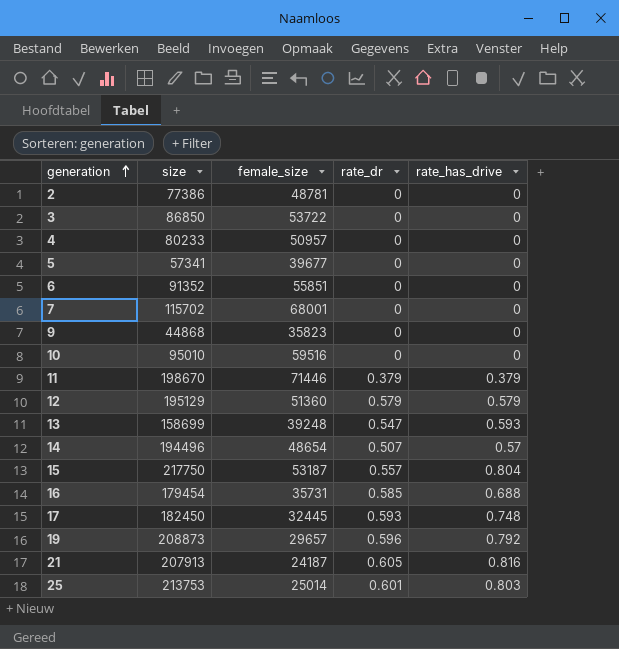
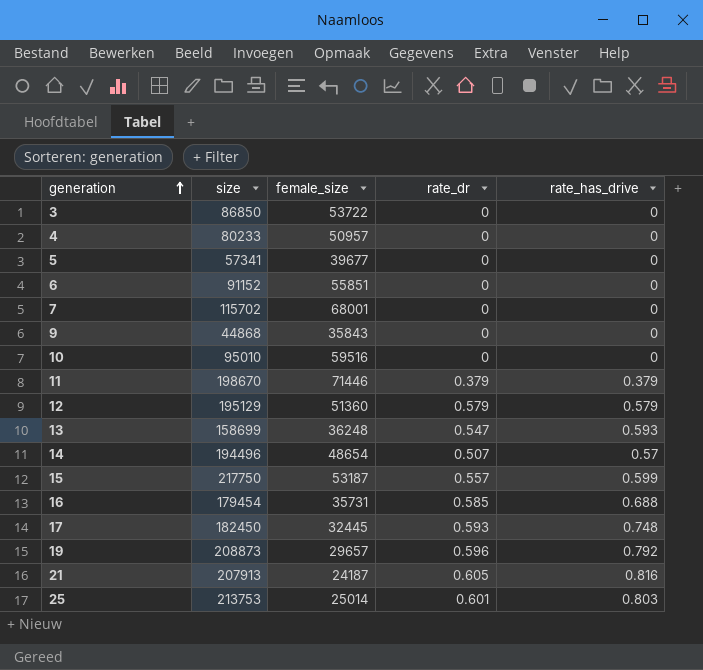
row 2: 77386 | 48781 | 0 | 0 -> none
6 | size: 91352 -> 91152
9 | female_size: 35823 -> 35843
13 | female_size: 39248 -> 36248
15 | rate_has_drive: 0.804 -> 0.599

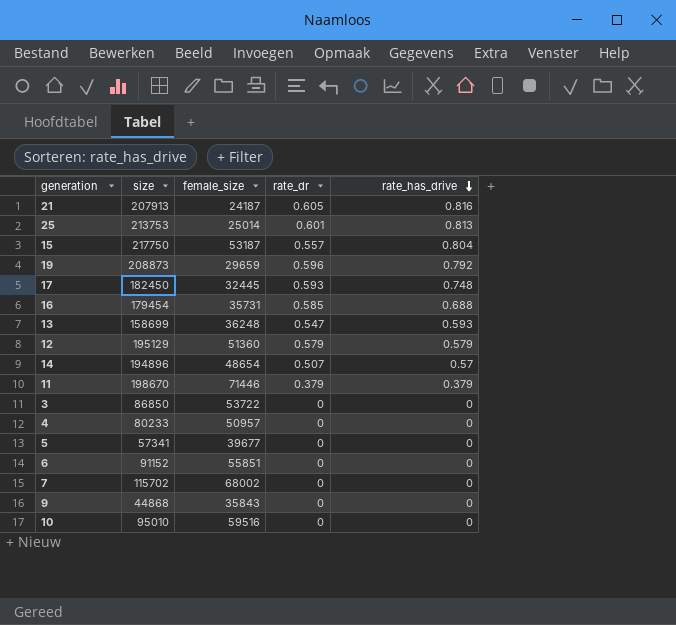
row order: generation ascending -> rate_has_drive descending
25 | rate_has_drive: 0.803 -> 0.813
15 | rate_has_drive: 0.599 -> 0.804
19 | female_size: 29657 -> 29659
14 | size: 194496 -> 194896
7 | female_size: 68001 -> 68002

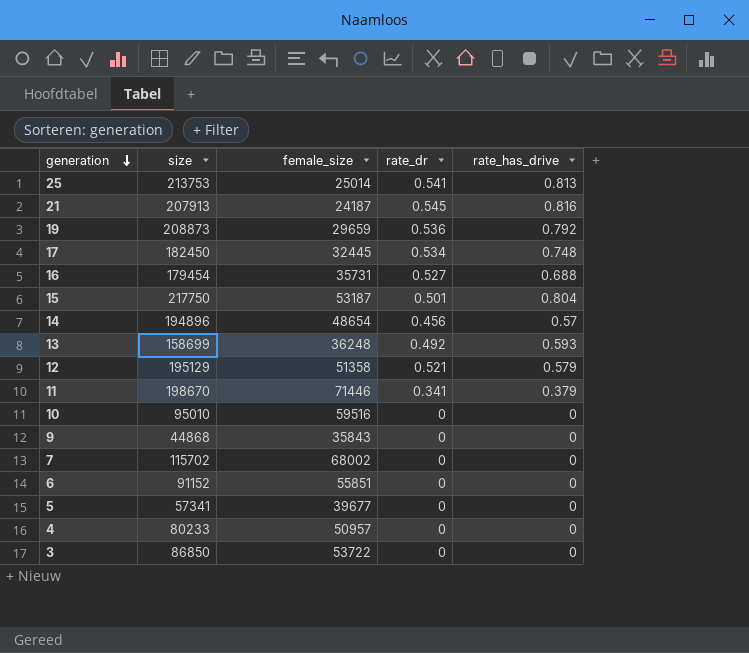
row order: rate_has_drive descending -> generation descending
25 | rate_dr: 0.601 -> 0.541
21 | rate_dr: 0.605 -> 0.545
19 | rate_dr: 0.596 -> 0.536
17 | rate_dr: 0.593 -> 0.534
16 | rate_dr: 0.585 -> 0.527
15 | rate_dr: 0.557 -> 0.501
14 | rate_dr: 0.507 -> 0.456
13 | rate_dr: 0.547 -> 0.492
12 | female_size: 51360 -> 51358
12 | rate_dr: 0.579 -> 0.521
11 | rate_dr: 0.379 -> 0.341

